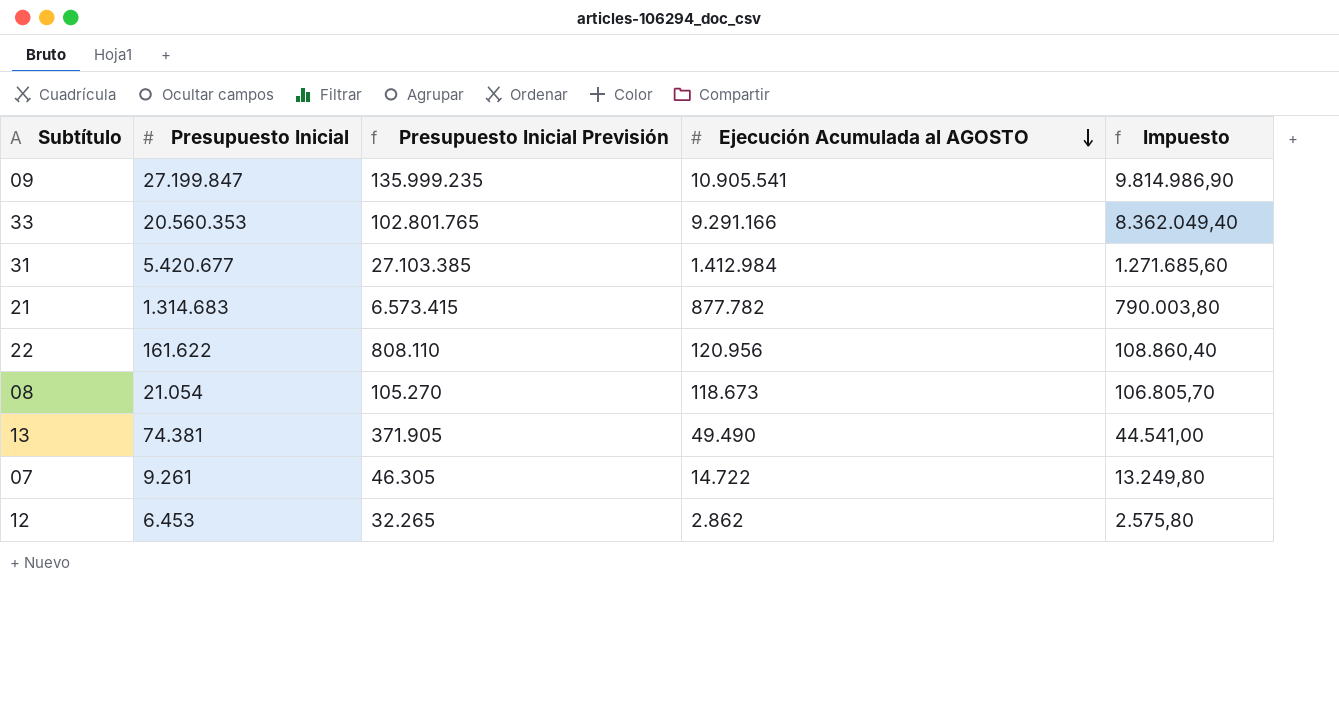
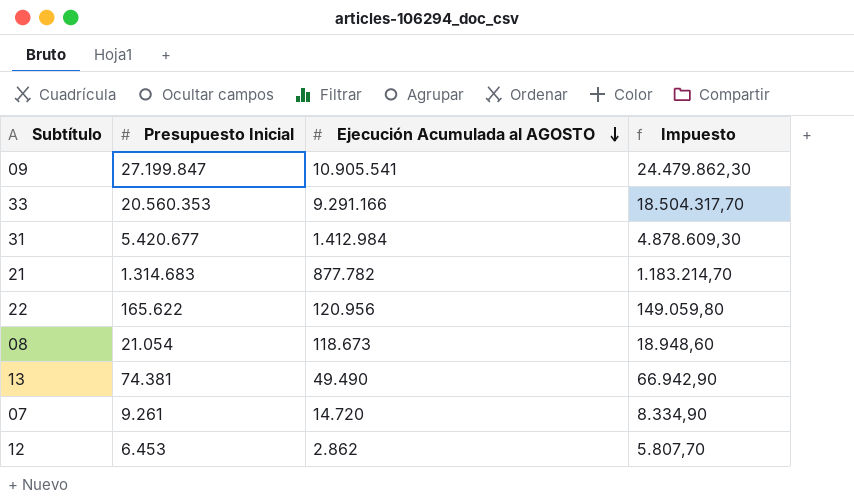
column Presupuesto Inicial Previsión | formula: [Presupuesto Inicial] * 5 -> none
column Impuesto | formula: [Ejecución Acumulada al AGOSTO] * 0,9 -> [Presupuesto Inicial] * 0,9
22 | Presupuesto Inicial: 161.622 -> 165.622
07 | Ejecución Acumulada al AGOSTO: 14.722 -> 14.720

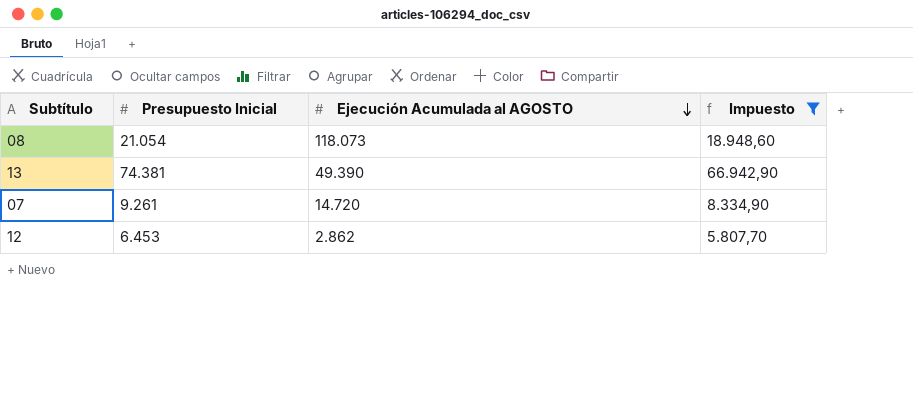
filter: none -> Impuesto <= 66.942,90
08 | Ejecución Acumulada al AGOSTO: 118.673 -> 118.073
13 | Ejecución Acumulada al AGOSTO: 49.490 -> 49.390

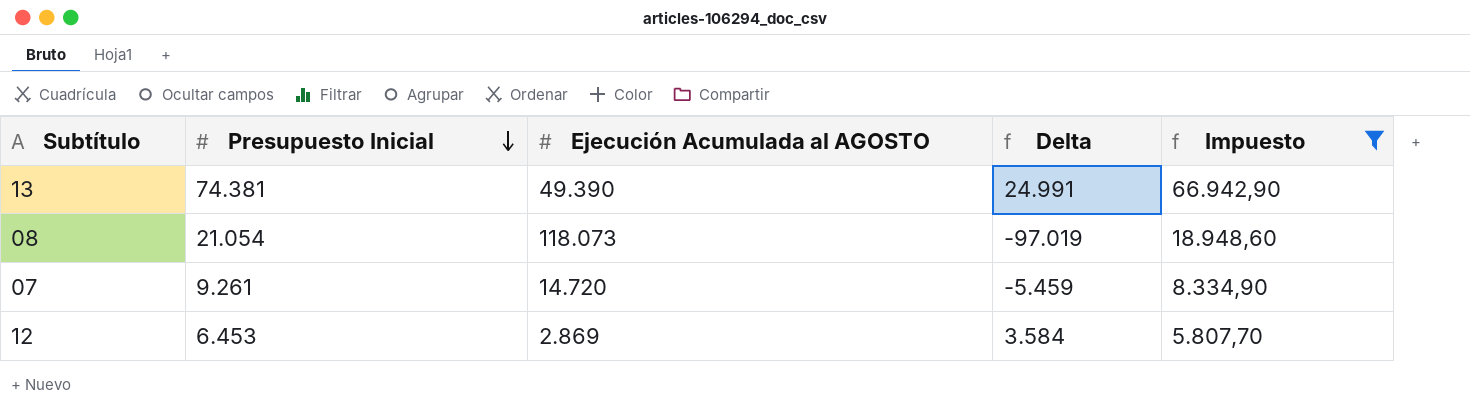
row order: Ejecución Acumulada al AGOSTO descending -> Presupuesto Inicial descending
column Delta | formula: none -> [Presupuesto Inicial] - [Ejecución Acumulada al AGOSTO]
12 | Ejecución Acumulada al AGOSTO: 2.862 -> 2.869

